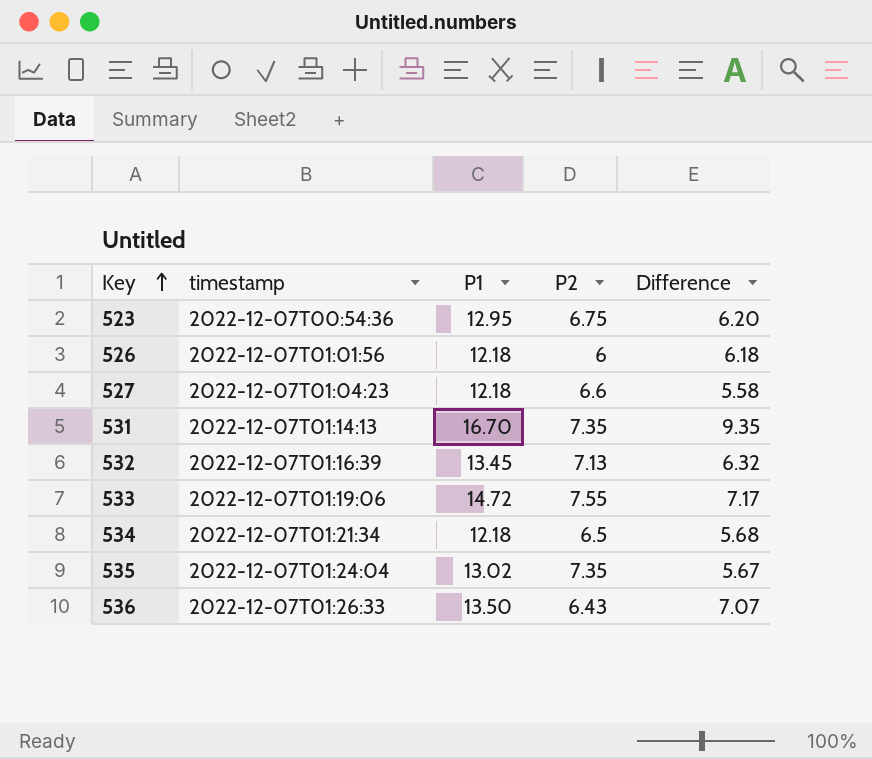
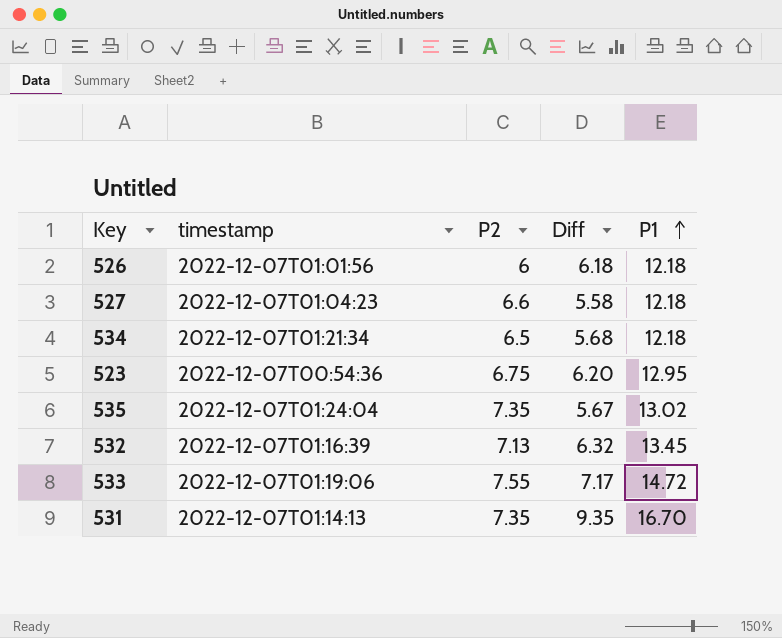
row order: Key ascending -> P1 ascending
column name: Difference -> Diff
column P1 | position: 3 -> 5
row 536: 2022-12-07T01:26:33 | 13.50 | 6.43 | 7.07 -> none

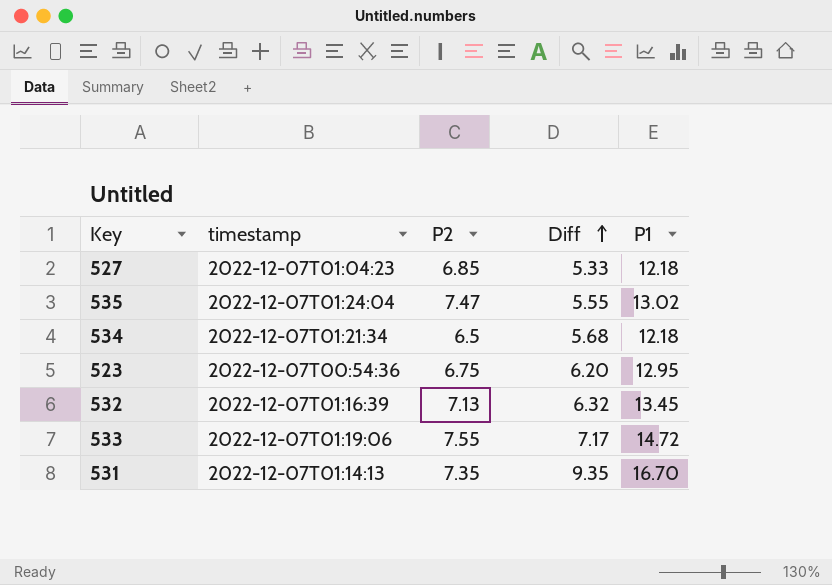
row order: P1 ascending -> Diff ascending
row 526: 2022-12-07T01:01:56 | 6 | 6.18 | 12.18 -> none
527 | P2: 6.6 -> 6.85
527 | Diff: 5.58 -> 5.33
535 | P2: 7.35 -> 7.47
535 | Diff: 5.67 -> 5.55

